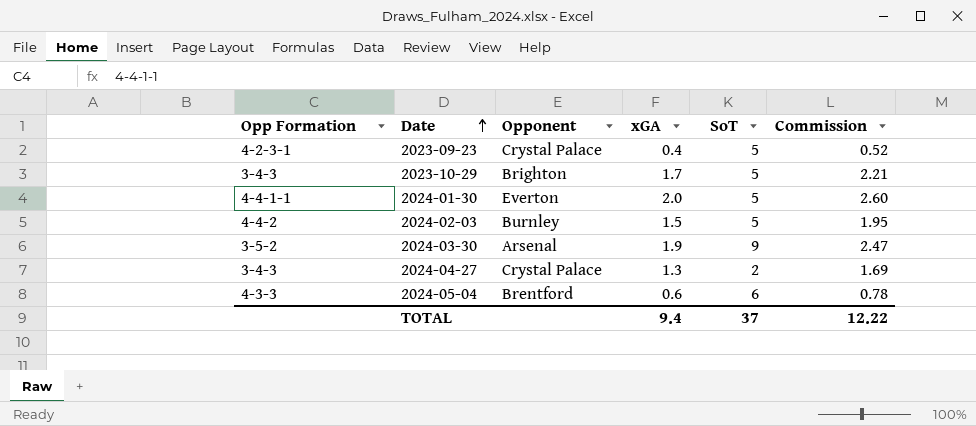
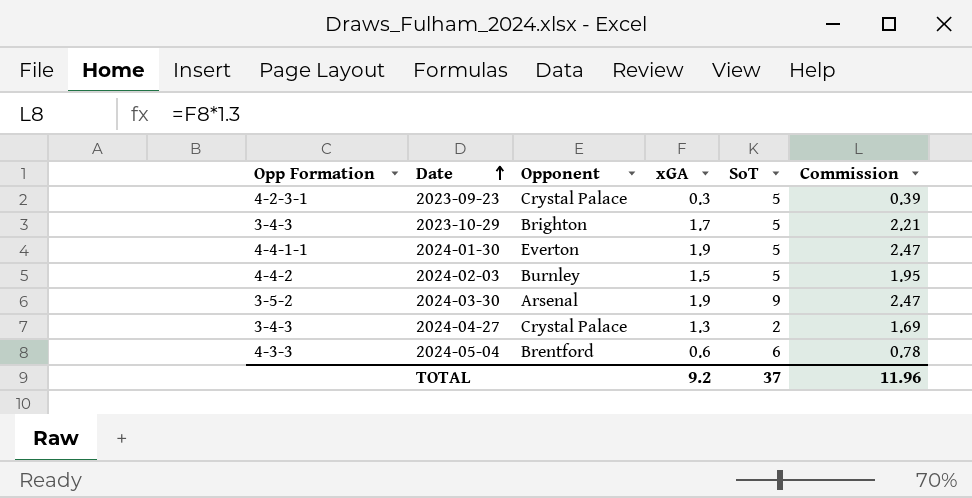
2023-09-23 | xGA: 0.4 -> 0.3
2023-09-23 | Commission: 0.52 -> 0.39
2024-01-30 | xGA: 2.0 -> 1.9
2024-01-30 | Commission: 2.60 -> 2.47
TOTAL | xGA: 9.4 -> 9.2
TOTAL | Commission: 12.22 -> 11.96

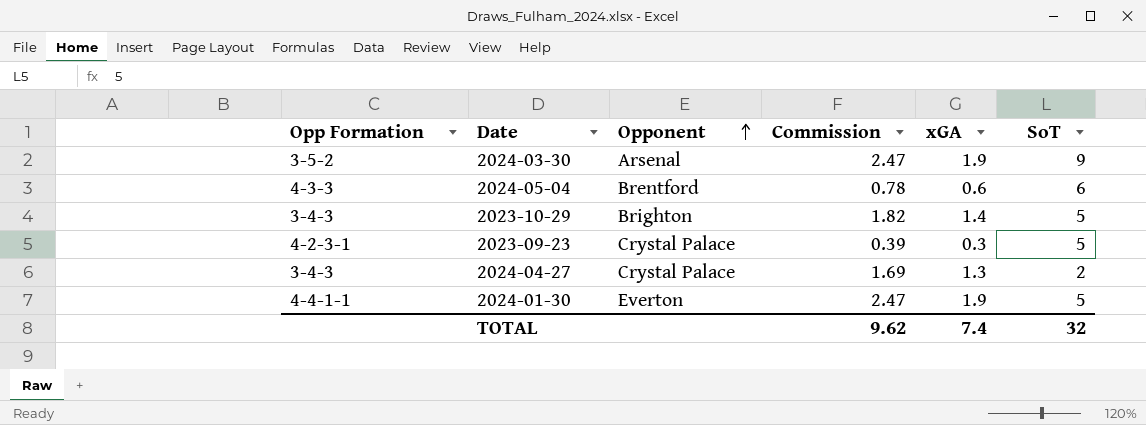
row order: Date ascending -> Opponent ascending
column Commission | position: 6 -> 4
row 2024-02-03: 4-4-2 | Burnley | 1.5 | 5 | 1.95 -> none
2023-10-29 | Commission: 2.21 -> 1.82
2023-10-29 | xGA: 1.7 -> 1.4
TOTAL | Commission: 11.96 -> 9.62
TOTAL | xGA: 9.2 -> 7.4
TOTAL | SoT: 37 -> 32

